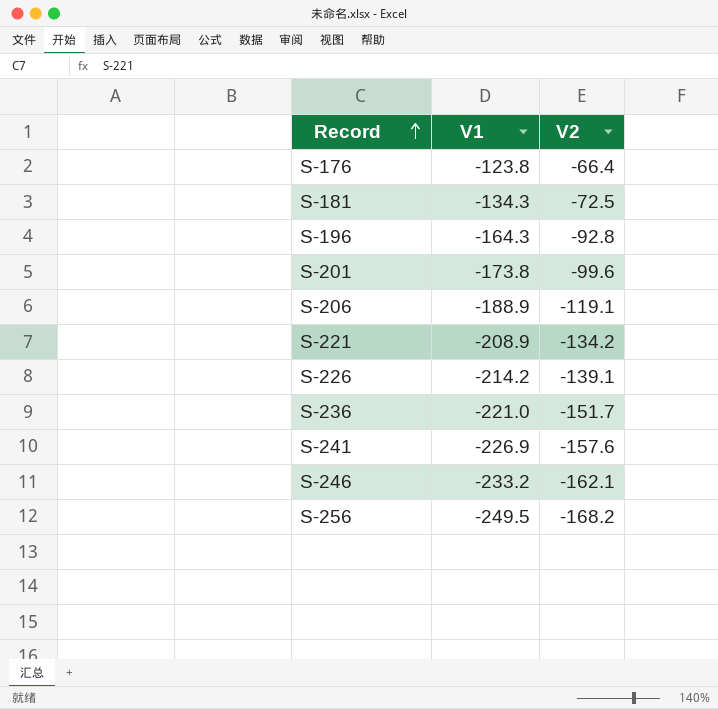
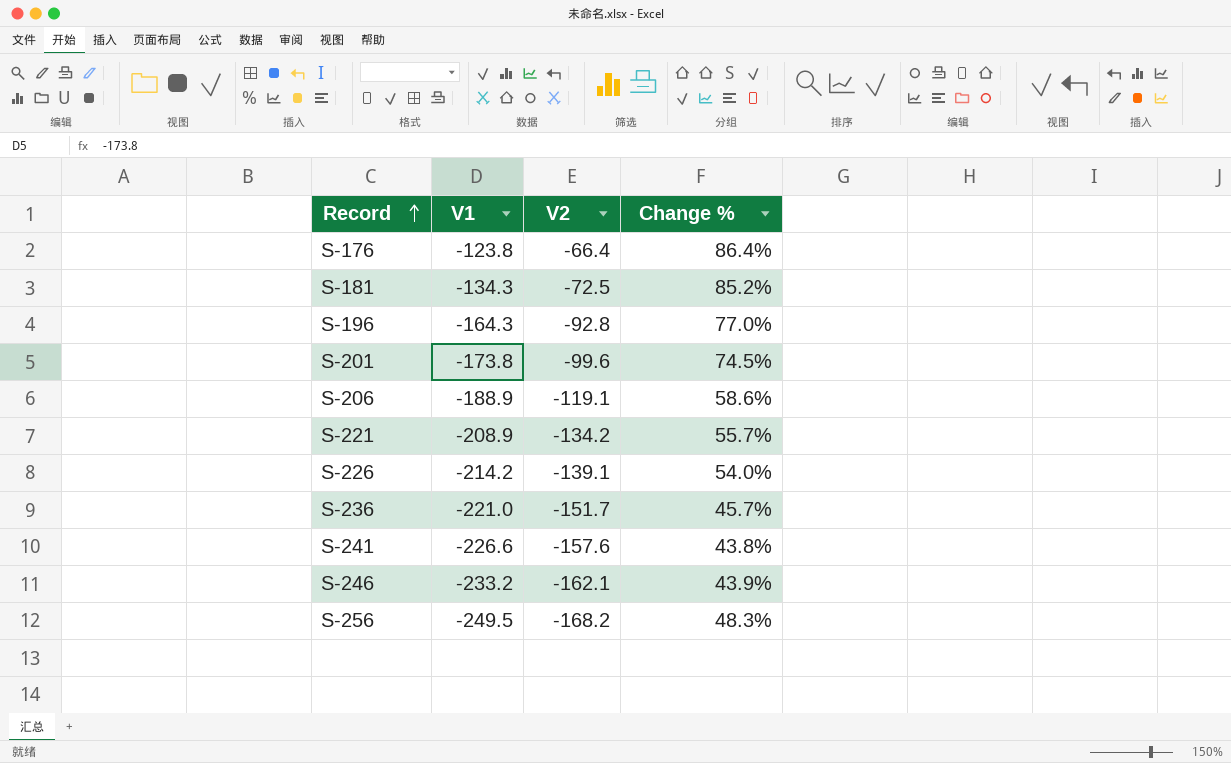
column Change % | formula: none -> ([V1] - [V2]) / [V2]
S-241 | V1: -226.9 -> -226.6

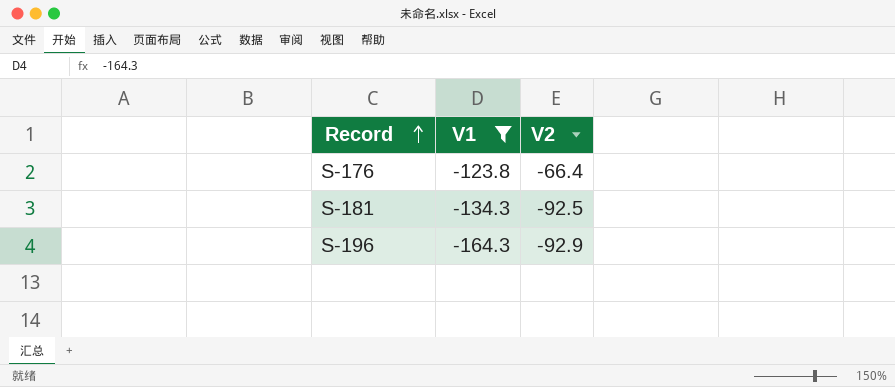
filter: none -> V1 >= -164.3
column Change % | formula: ([V1] - [V2]) / [V2] -> none
S-181 | V2: -72.5 -> -92.5
S-196 | V2: -92.8 -> -92.9

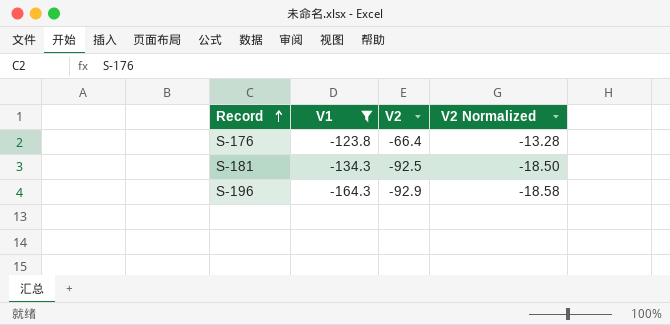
column V2 Normalized | formula: none -> [V2] * 0.2

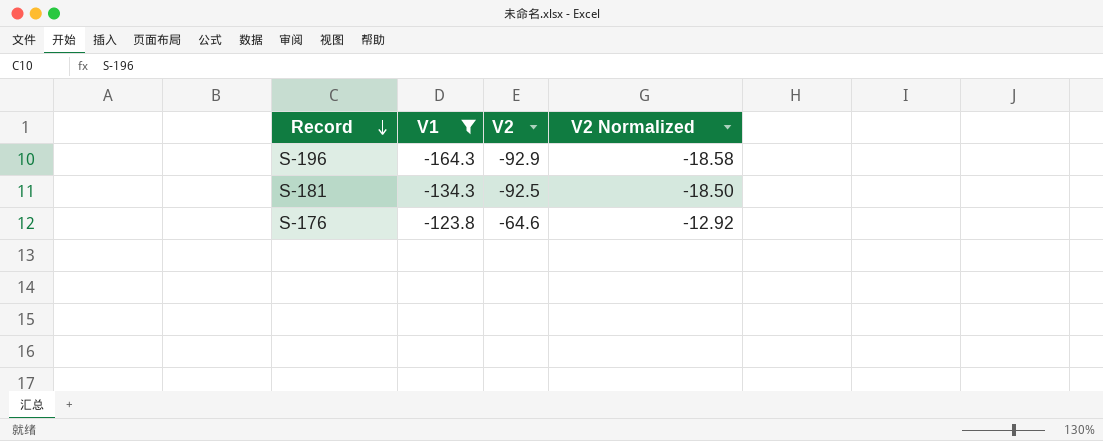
row order: Record ascending -> Record descending
S-176 | V2: -66.4 -> -64.6
S-176 | V2 Normalized: -13.28 -> -12.92

